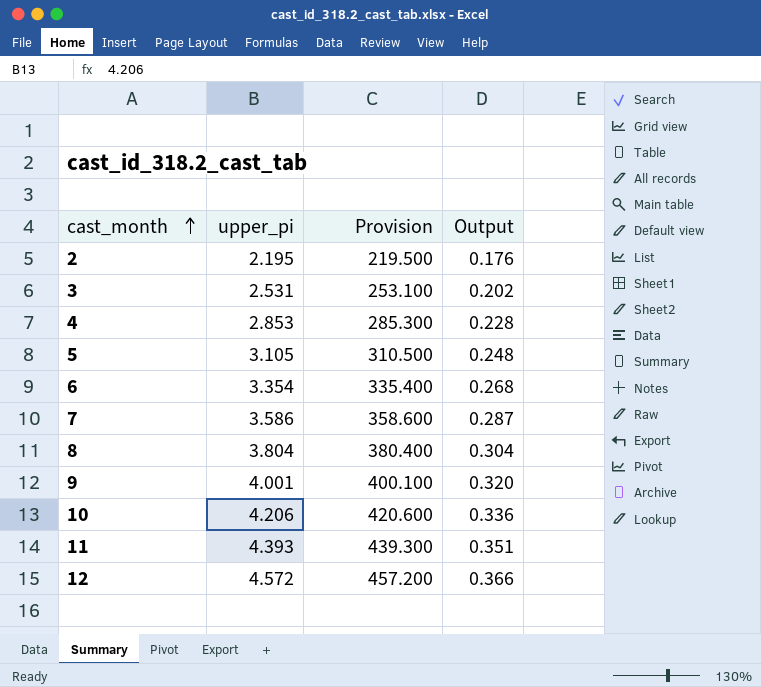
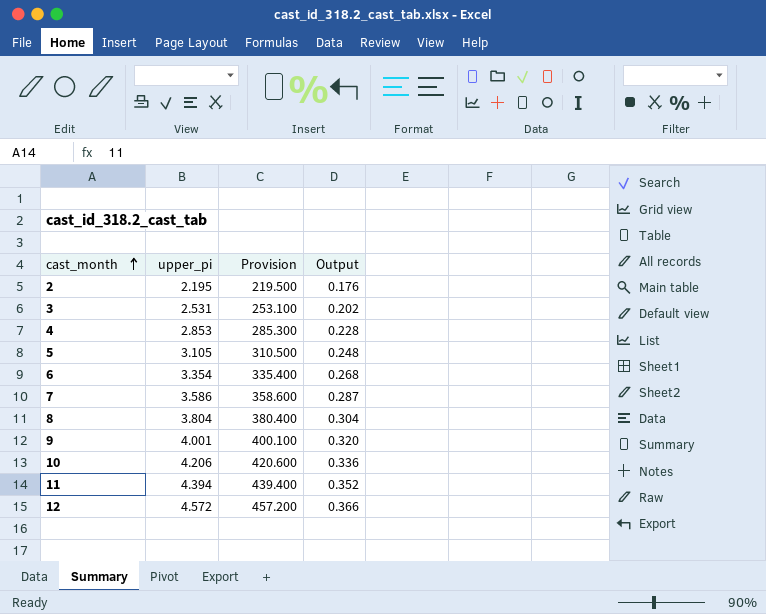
11 | upper_pi: 4.393 -> 4.394
11 | Provision: 439.300 -> 439.400
11 | Output: 0.351 -> 0.352

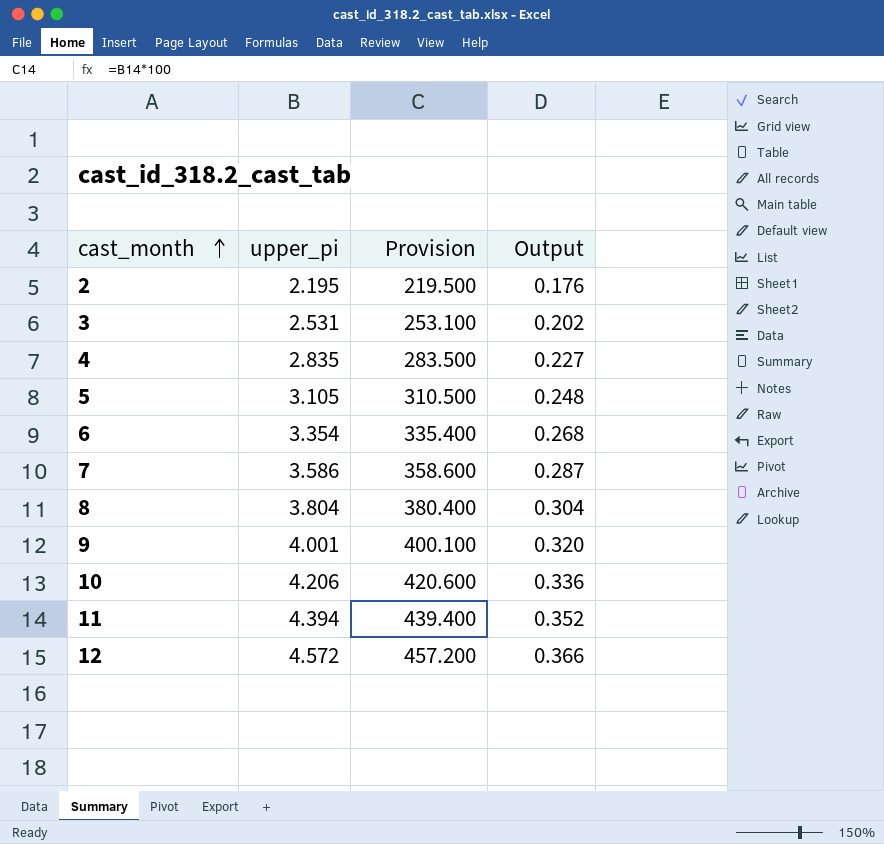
4 | upper_pi: 2.853 -> 2.835
4 | Provision: 285.300 -> 283.500
4 | Output: 0.228 -> 0.227

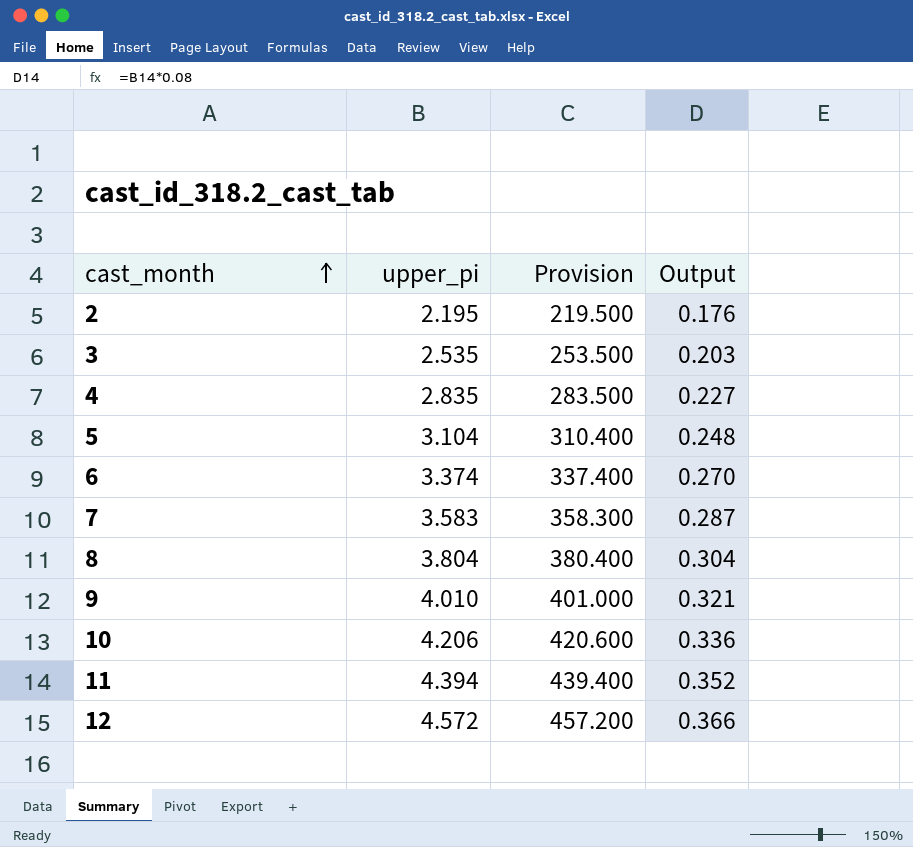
3 | upper_pi: 2.531 -> 2.535
3 | Provision: 253.100 -> 253.500
3 | Output: 0.202 -> 0.203
5 | upper_pi: 3.105 -> 3.104
5 | Provision: 310.500 -> 310.400
6 | upper_pi: 3.354 -> 3.374
6 | Provision: 335.400 -> 337.400
6 | Output: 0.268 -> 0.270
7 | upper_pi: 3.586 -> 3.583
7 | Provision: 358.600 -> 358.300
9 | upper_pi: 4.001 -> 4.010
9 | Provision: 400.100 -> 401.000
9 | Output: 0.320 -> 0.321

